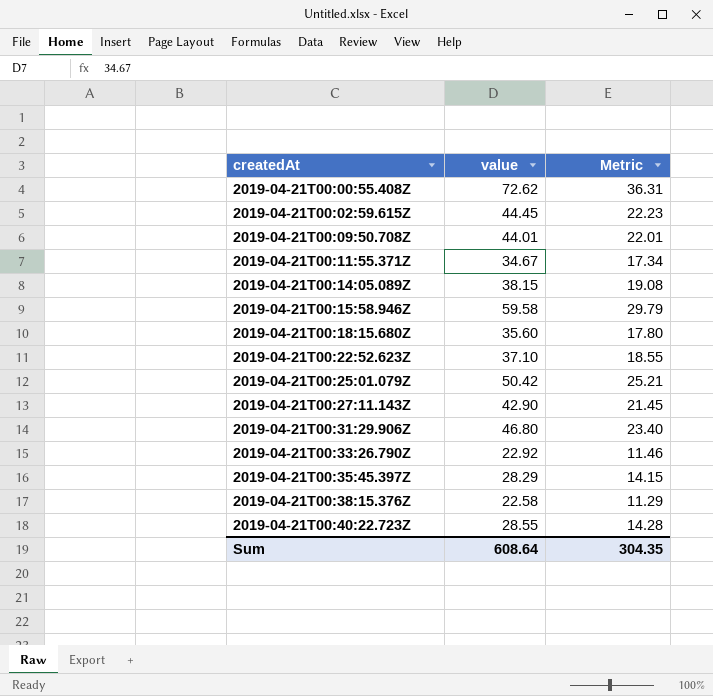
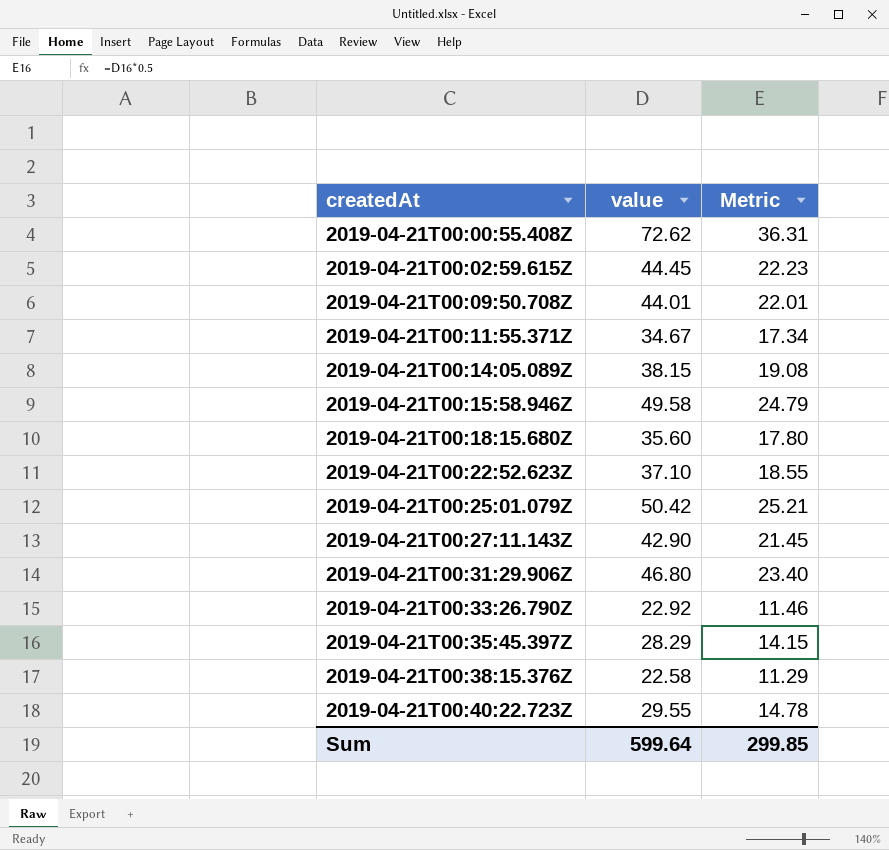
2019-04-21T00:15:58.946Z | value: 59.58 -> 49.58
2019-04-21T00:15:58.946Z | Metric: 29.79 -> 24.79
2019-04-21T00:40:22.723Z | value: 28.55 -> 29.55
2019-04-21T00:40:22.723Z | Metric: 14.28 -> 14.78
Sum | value: 608.64 -> 599.64
Sum | Metric: 304.35 -> 299.85

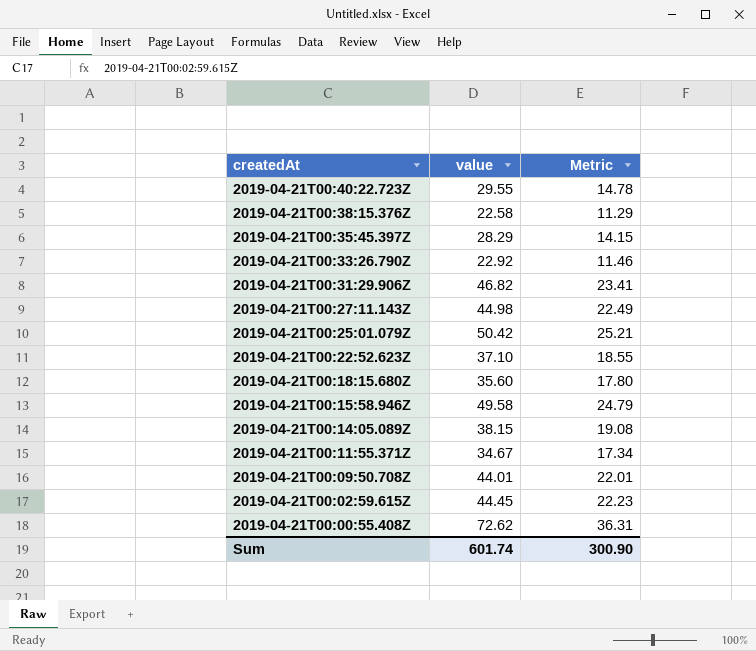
row order: createdAt ascending -> createdAt descending
2019-04-21T00:31:29.906Z | value: 46.80 -> 46.82
2019-04-21T00:31:29.906Z | Metric: 23.40 -> 23.41
2019-04-21T00:27:11.143Z | value: 42.90 -> 44.98
2019-04-21T00:27:11.143Z | Metric: 21.45 -> 22.49
Sum | value: 599.64 -> 601.74
Sum | Metric: 299.85 -> 300.90

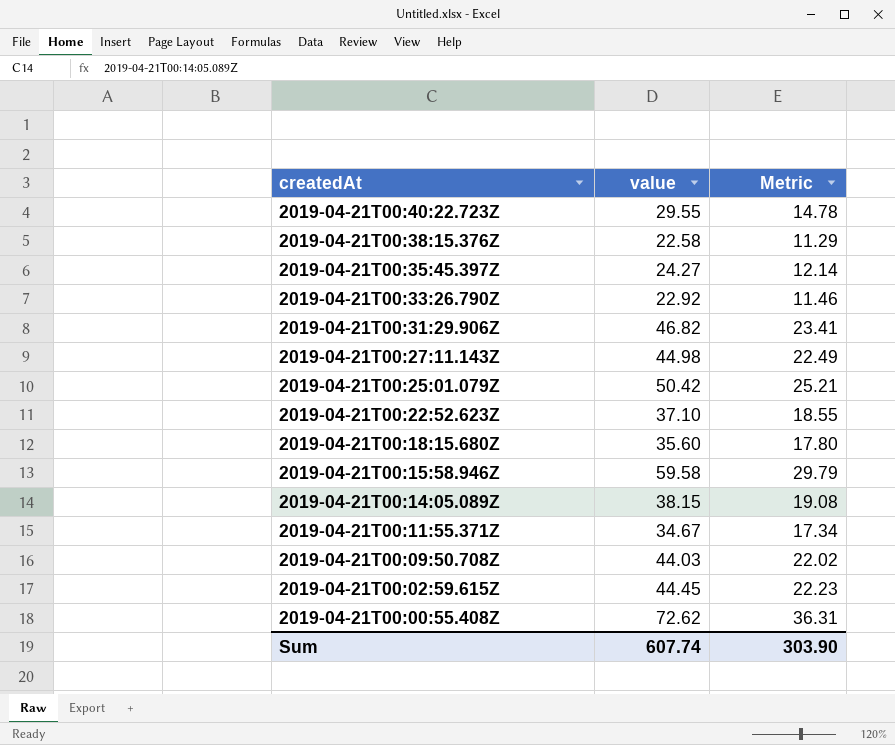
2019-04-21T00:35:45.397Z | value: 28.29 -> 24.27
2019-04-21T00:35:45.397Z | Metric: 14.15 -> 12.14
2019-04-21T00:15:58.946Z | value: 49.58 -> 59.58
2019-04-21T00:15:58.946Z | Metric: 24.79 -> 29.79
2019-04-21T00:09:50.708Z | value: 44.01 -> 44.03
2019-04-21T00:09:50.708Z | Metric: 22.01 -> 22.02
Sum | value: 601.74 -> 607.74
Sum | Metric: 300.90 -> 303.90

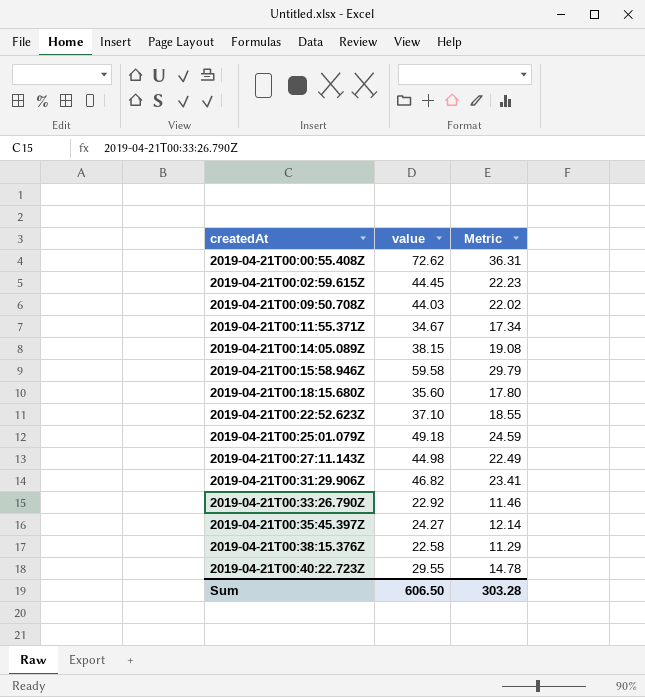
row order: createdAt descending -> createdAt ascending
2019-04-21T00:25:01.079Z | value: 50.42 -> 49.18
2019-04-21T00:25:01.079Z | Metric: 25.21 -> 24.59
Sum | value: 607.74 -> 606.50
Sum | Metric: 303.90 -> 303.28

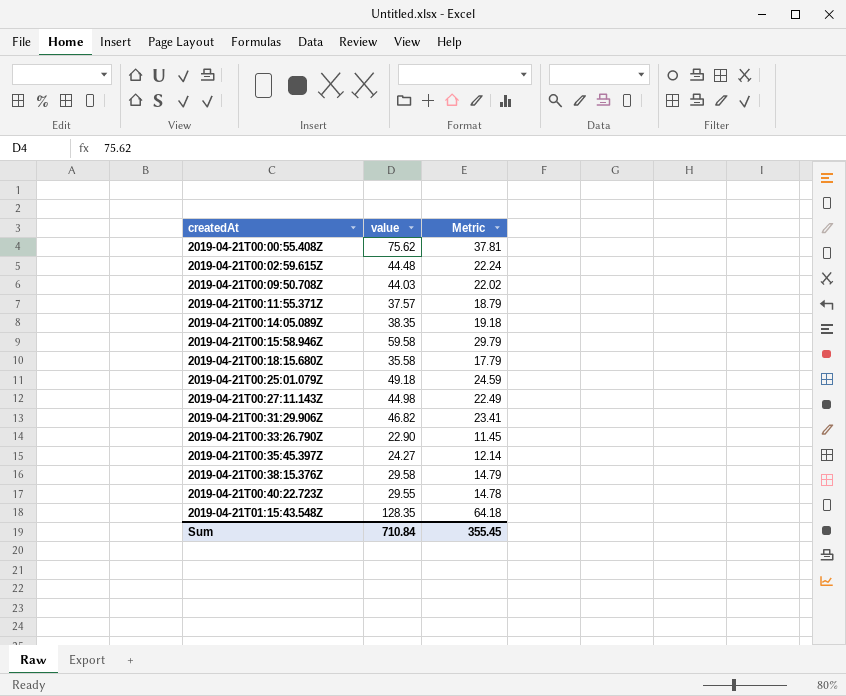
row 2019-04-21T00:22:52.623Z: 37.10 | 18.55 -> none
2019-04-21T00:00:55.408Z | value: 72.62 -> 75.62
2019-04-21T00:00:55.408Z | Metric: 36.31 -> 37.81
2019-04-21T00:02:59.615Z | value: 44.45 -> 44.48
2019-04-21T00:02:59.615Z | Metric: 22.23 -> 22.24
2019-04-21T00:11:55.371Z | value: 34.67 -> 37.57
2019-04-21T00:11:55.371Z | Metric: 17.34 -> 18.79
2019-04-21T00:14:05.089Z | value: 38.15 -> 38.35
2019-04-21T00:14:05.089Z | Metric: 19.08 -> 19.18
2019-04-21T00:18:15.680Z | value: 35.60 -> 35.58
2019-04-21T00:18:15.680Z | Metric: 17.80 -> 17.79
2019-04-21T00:33:26.790Z | value: 22.92 -> 22.90
2019-04-21T00:33:26.790Z | Metric: 11.46 -> 11.45
2019-04-21T00:38:15.376Z | value: 22.58 -> 29.58
2019-04-21T00:38:15.376Z | Metric: 11.29 -> 14.79
row 2019-04-21T01:15:43.548Z: none -> 128.35 | 64.18
Sum | value: 606.50 -> 710.84
Sum | Metric: 303.28 -> 355.45

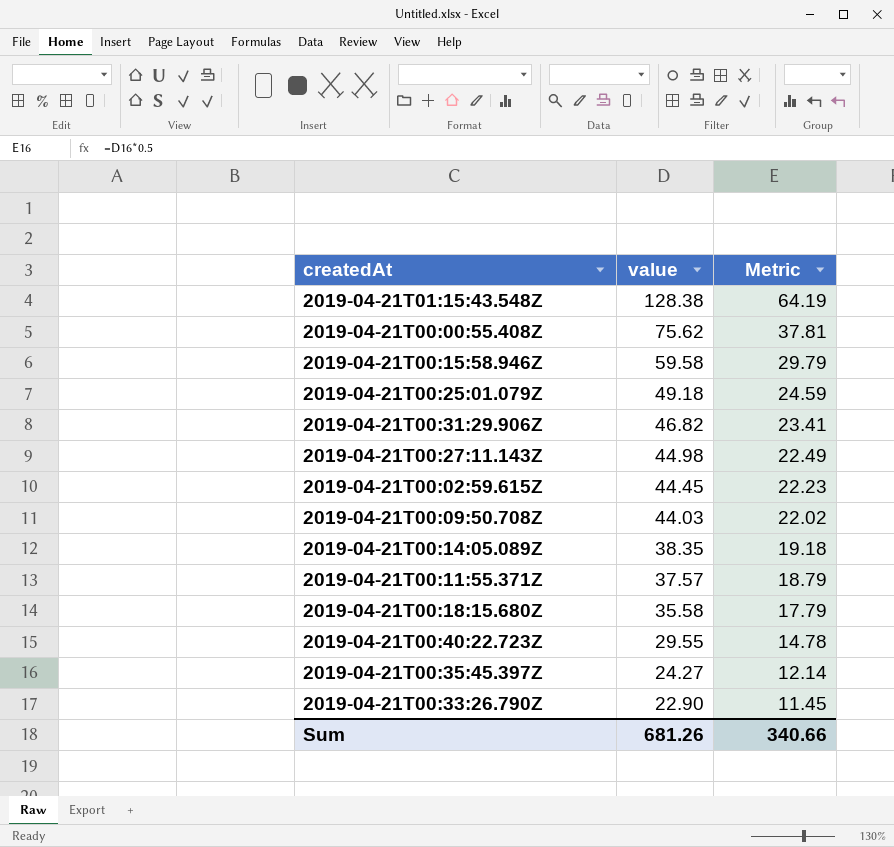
row order: createdAt ascending -> value descending
row 2019-04-21T00:38:15.376Z: 29.58 | 14.79 -> none
2019-04-21T01:15:43.548Z | value: 128.35 -> 128.38
2019-04-21T01:15:43.548Z | Metric: 64.18 -> 64.19
2019-04-21T00:02:59.615Z | value: 44.48 -> 44.45
2019-04-21T00:02:59.615Z | Metric: 22.24 -> 22.23
Sum | value: 710.84 -> 681.26
Sum | Metric: 355.45 -> 340.66

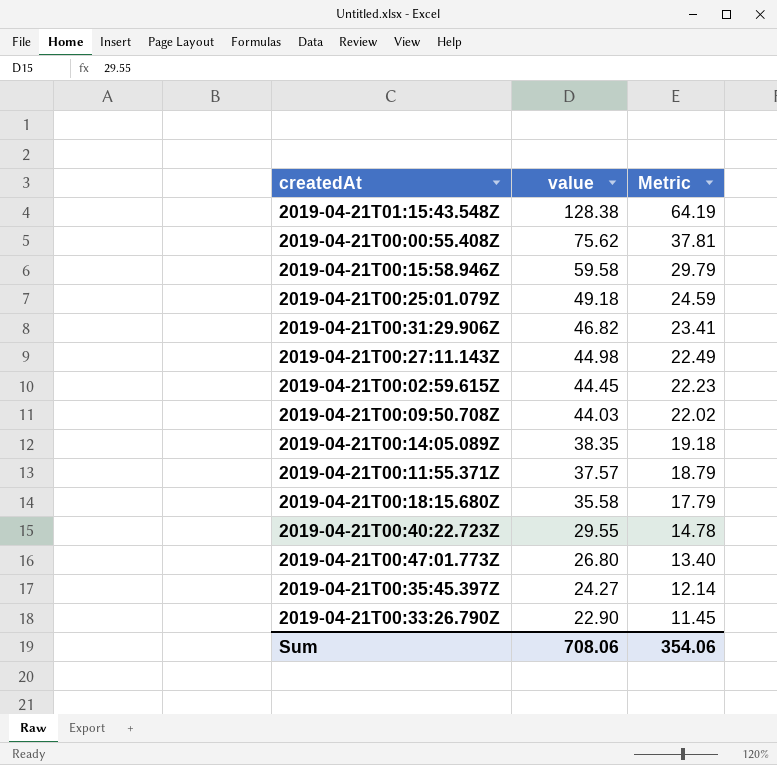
row 2019-04-21T00:47:01.773Z: none -> 26.80 | 13.40
Sum | value: 681.26 -> 708.06
Sum | Metric: 340.66 -> 354.06

